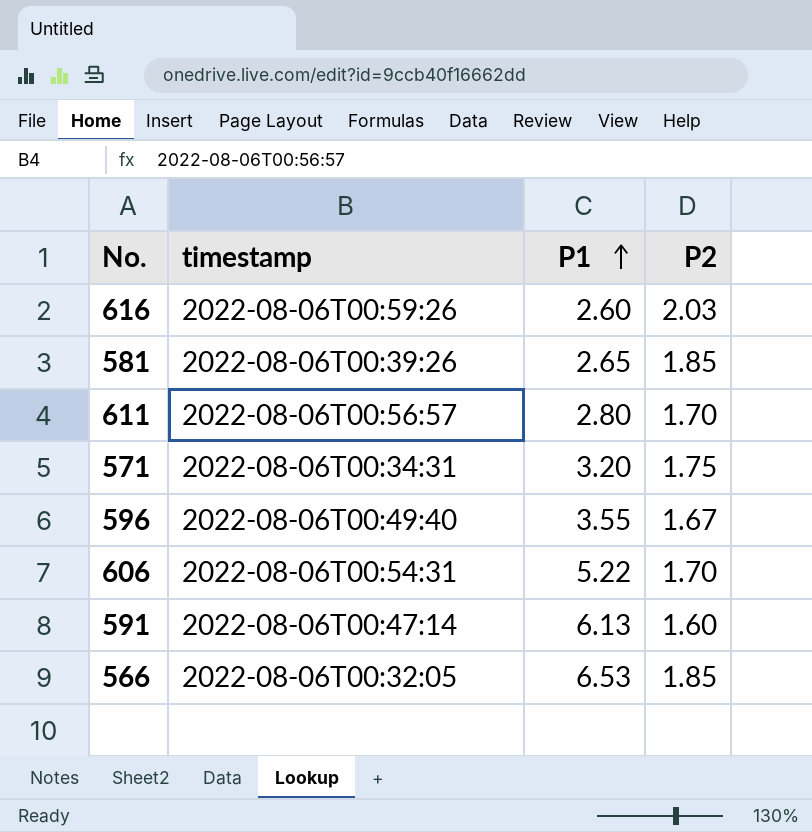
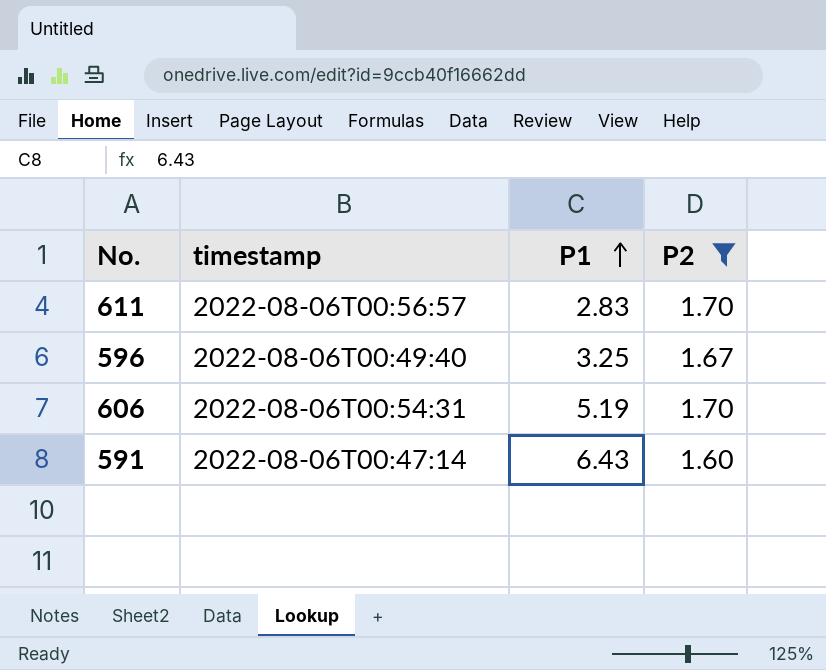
filter: none -> P2 <= 1.70
611 | P1: 2.80 -> 2.83
596 | P1: 3.55 -> 3.25
606 | P1: 5.22 -> 5.19
591 | P1: 6.13 -> 6.43

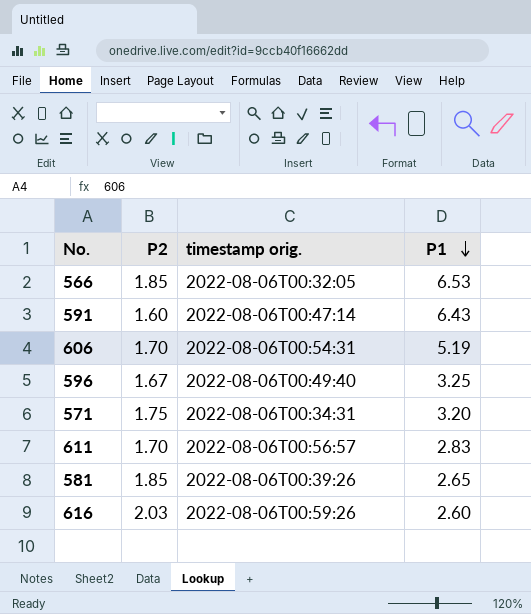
filter: P2 <= 1.70 -> none
row order: P1 ascending -> P1 descending
column P2 | position: 4 -> 2
column name: timestamp -> timestamp orig.

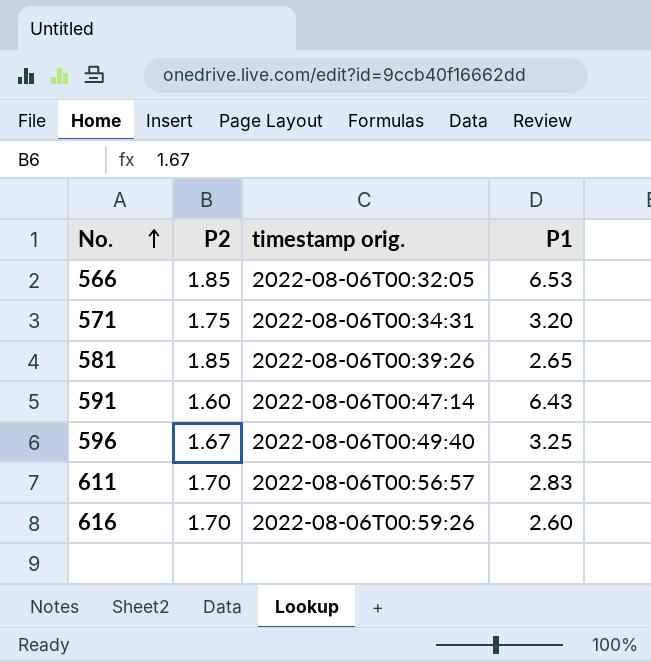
row order: P1 descending -> No. ascending
row 606: 1.70 | 2022-08-06T00:54:31 | 5.19 -> none
616 | P2: 2.03 -> 1.70

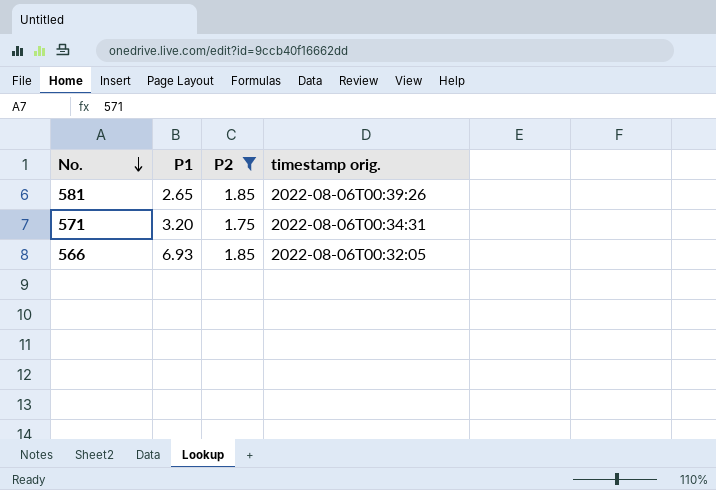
filter: none -> P2 >= 1.75
row order: No. ascending -> No. descending
column P1 | position: 4 -> 2
566 | P1: 6.53 -> 6.93

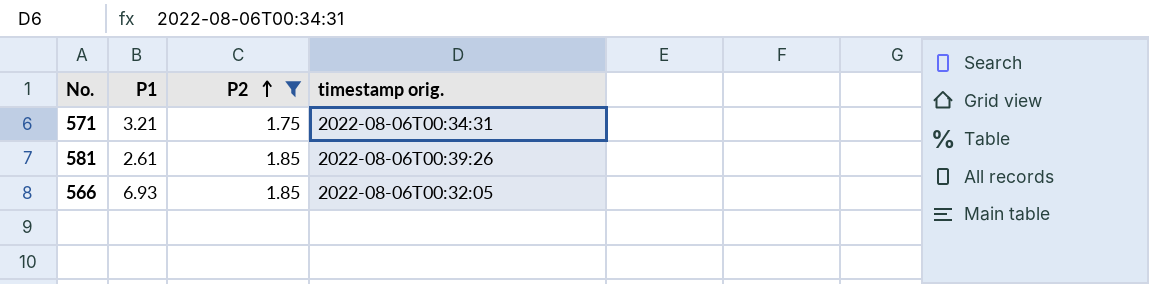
row order: No. descending -> P2 ascending
571 | P1: 3.20 -> 3.21
581 | P1: 2.65 -> 2.61

